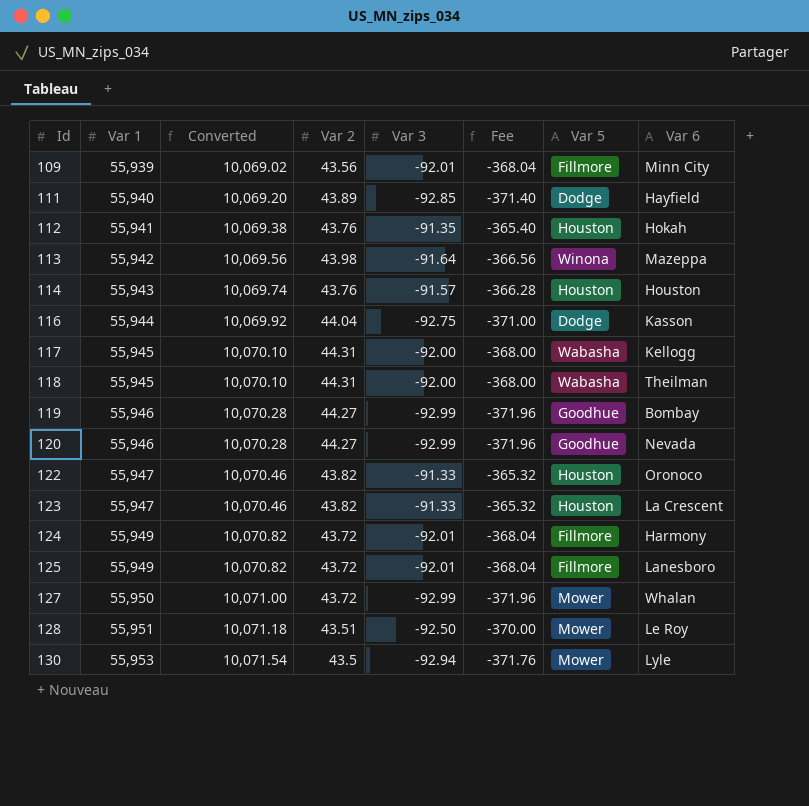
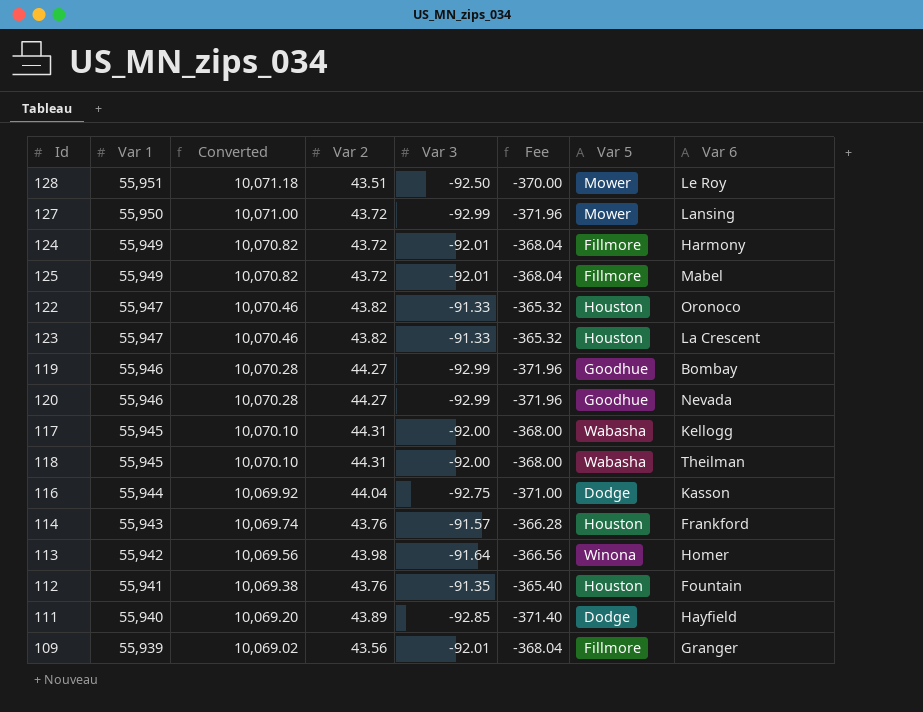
row order: Id ascending -> Var 1 descending
row 130: 55,953 | 10,071.54 | 43.5 | -92.94 | -371.76 | Mower | Lyle -> none
127 | Var 6: Whalan -> Lansing
125 | Var 6: Lanesboro -> Mabel
114 | Var 6: Houston -> Frankford
113 | Var 6: Mazeppa -> Homer
112 | Var 6: Hokah -> Fountain
109 | Var 6: Minn City -> Granger

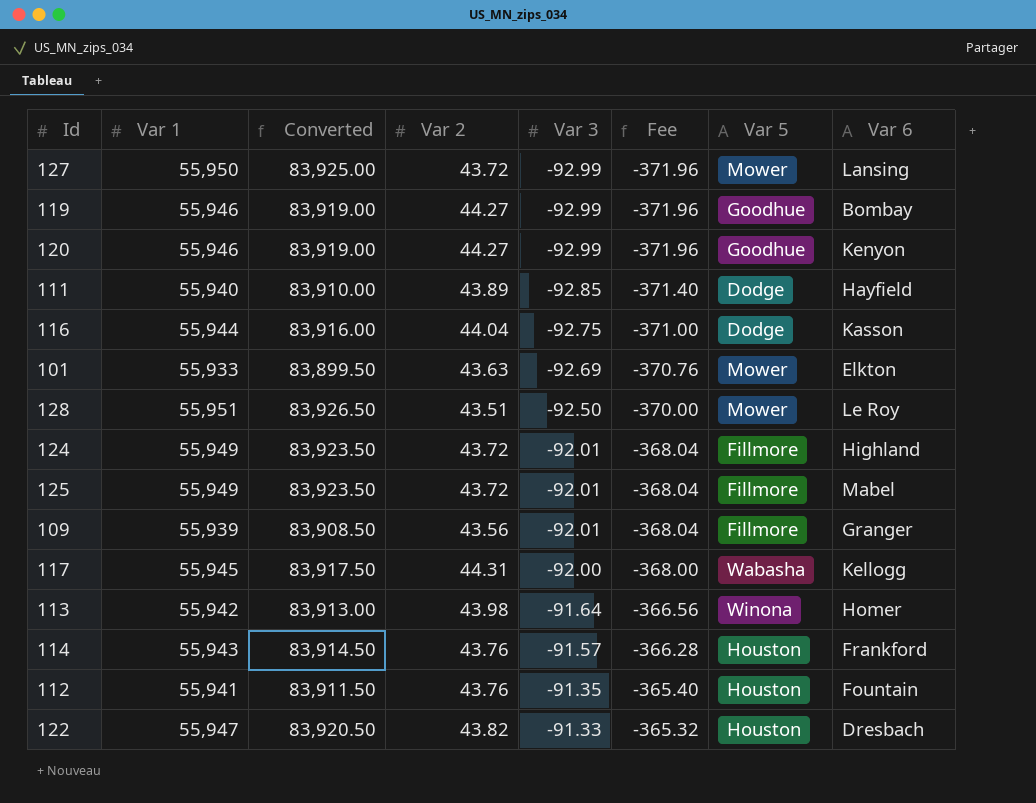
row order: Var 1 descending -> Var 3 ascending
column Converted | formula: [Var 1] * 0.18 -> [Var 1] * 1.5
row 123: 55,947 | 10,070.46 | 43.82 | -91.33 | -365.32 | Houston | La Crescent -> none
row 118: 55,945 | 10,070.10 | 44.31 | -92.00 | -368.00 | Wabasha | Theilman -> none
120 | Var 6: Nevada -> Kenyon
row 101: none -> 55,933 | 83,899.50 | 43.63 | -92.69 | -370.76 | Mower | Elkton
124 | Var 6: Harmony -> Highland
122 | Var 6: Oronoco -> Dresbach

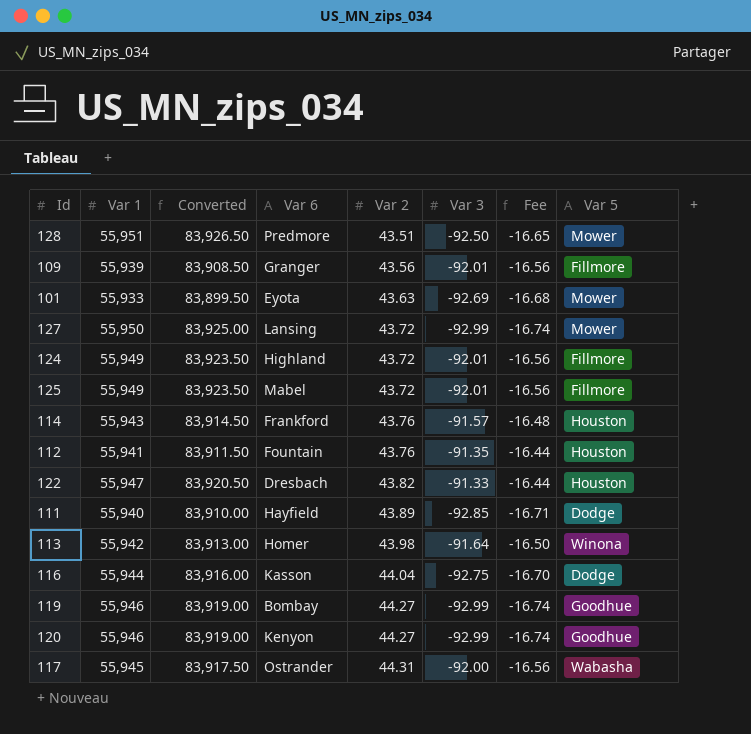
row order: Var 3 ascending -> Var 2 ascending
column Var 6 | position: 8 -> 4
column Fee | formula: [Var 3] * 4 -> [Var 3] * 0.18
128 | Var 6: Le Roy -> Predmore
101 | Var 6: Elkton -> Eyota
117 | Var 6: Kellogg -> Ostrander

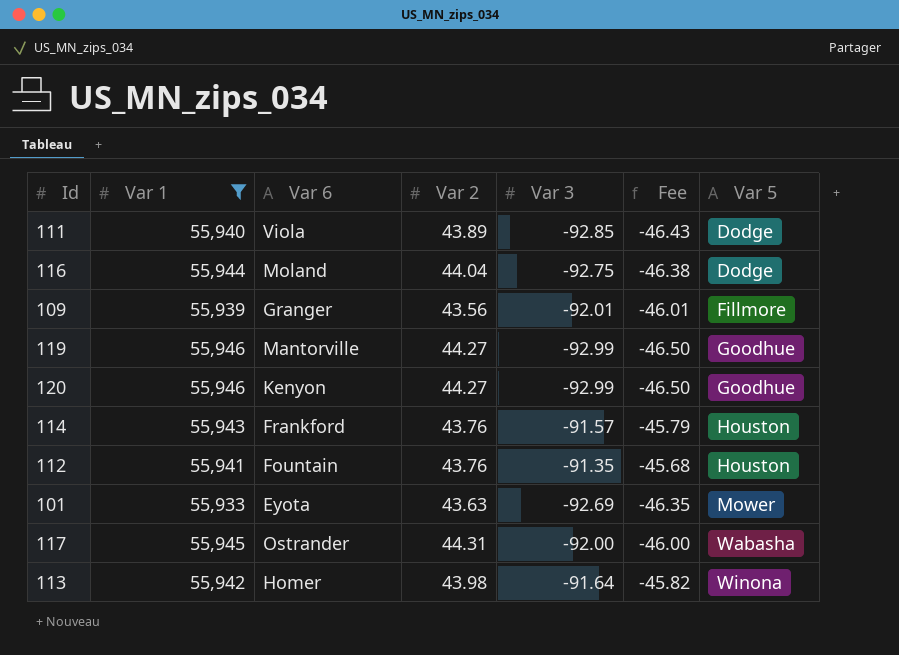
filter: none -> Var 1 <= 55,946
row order: Var 2 ascending -> Var 5 ascending
column Converted | formula: [Var 1] * 1.5 -> none
column Fee | formula: [Var 3] * 0.18 -> [Var 3] * 0.5
111 | Var 6: Hayfield -> Viola
116 | Var 6: Kasson -> Moland
119 | Var 6: Bombay -> Mantorville

